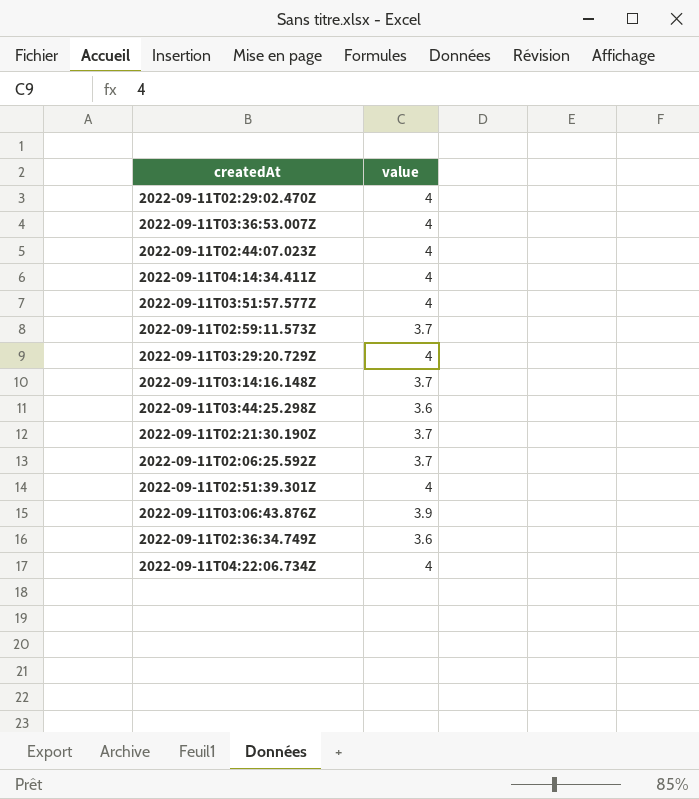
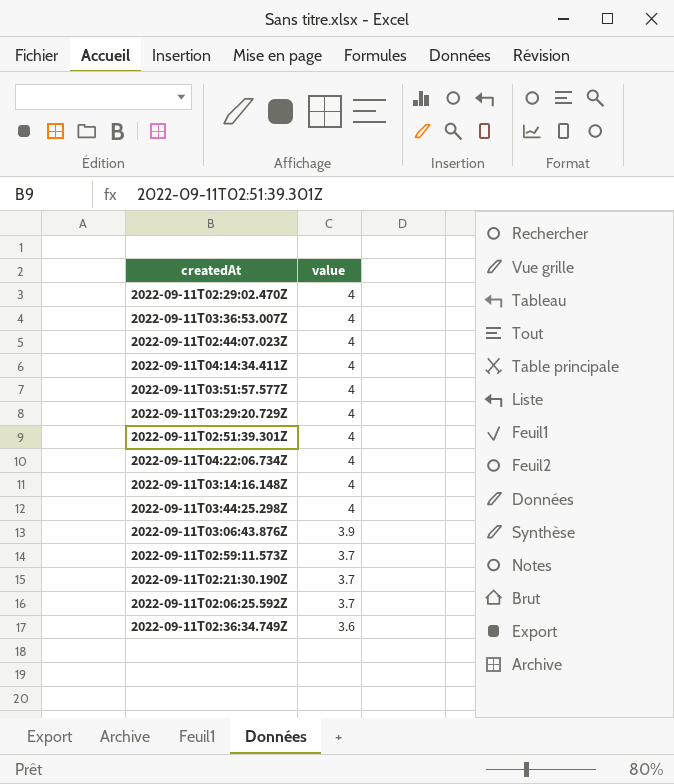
row order: none -> value descending
2022-09-11T03:14:16.148Z | value: 3.7 -> 4
2022-09-11T03:44:25.298Z | value: 3.6 -> 4

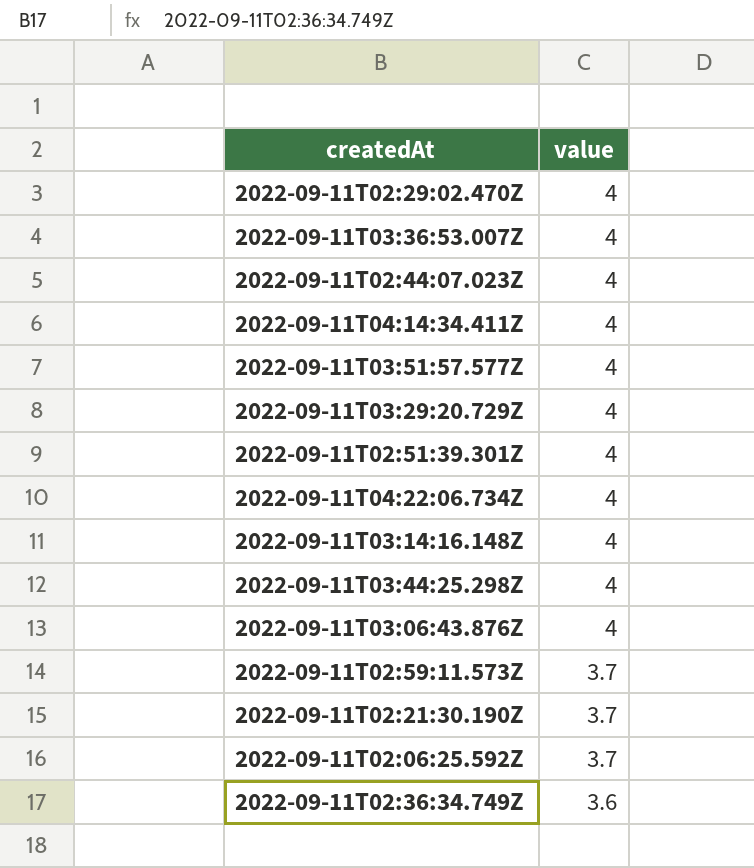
2022-09-11T03:06:43.876Z | value: 3.9 -> 4

